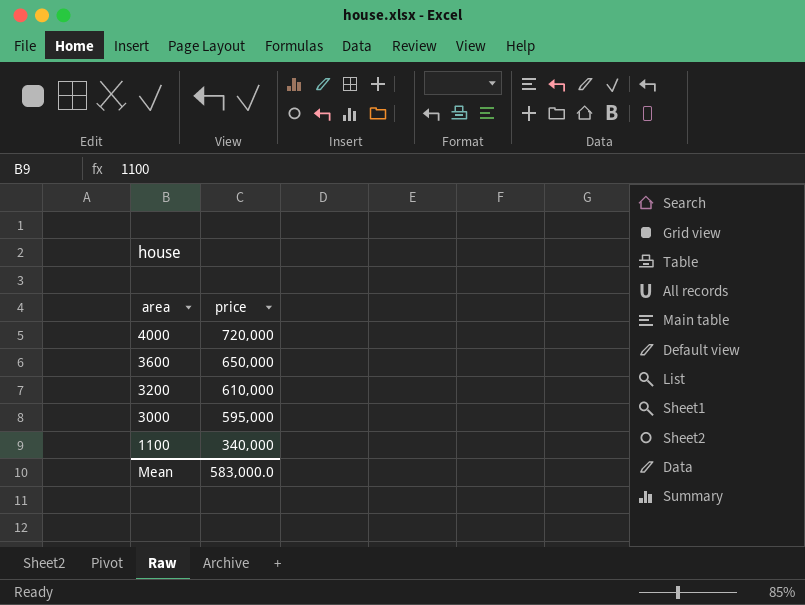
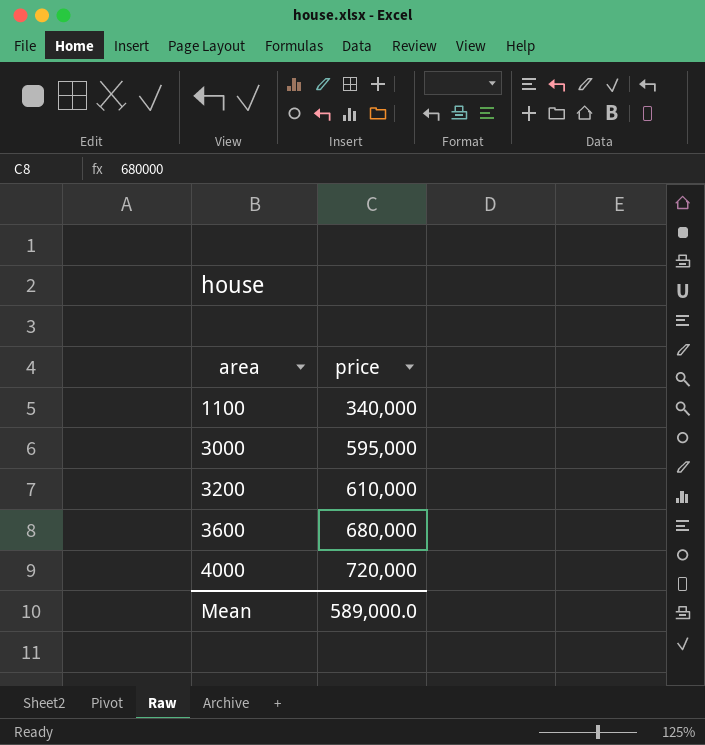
row order: area descending -> area ascending
3600 | price: 650,000 -> 680,000
Mean | price: 583,000.0 -> 589,000.0

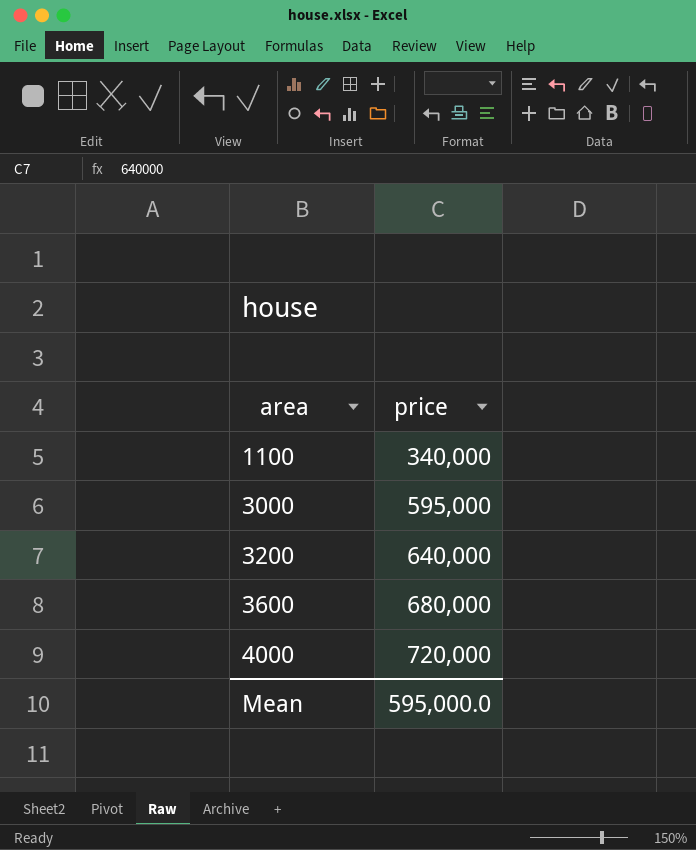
3200 | price: 610,000 -> 640,000
Mean | price: 589,000.0 -> 595,000.0

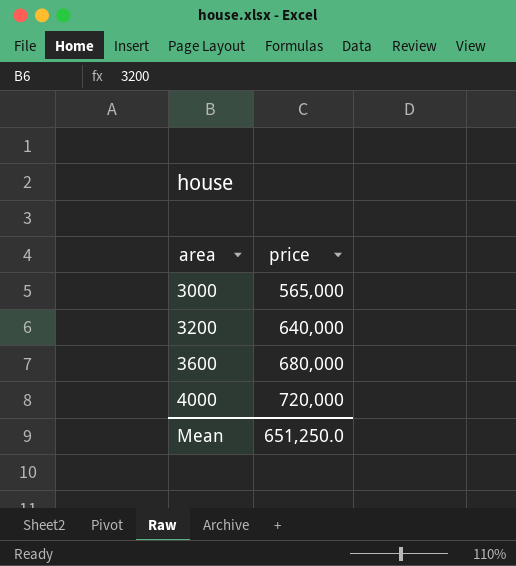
row 1100: 340,000 -> none
3000 | price: 595,000 -> 565,000
Mean | price: 595,000.0 -> 651,250.0

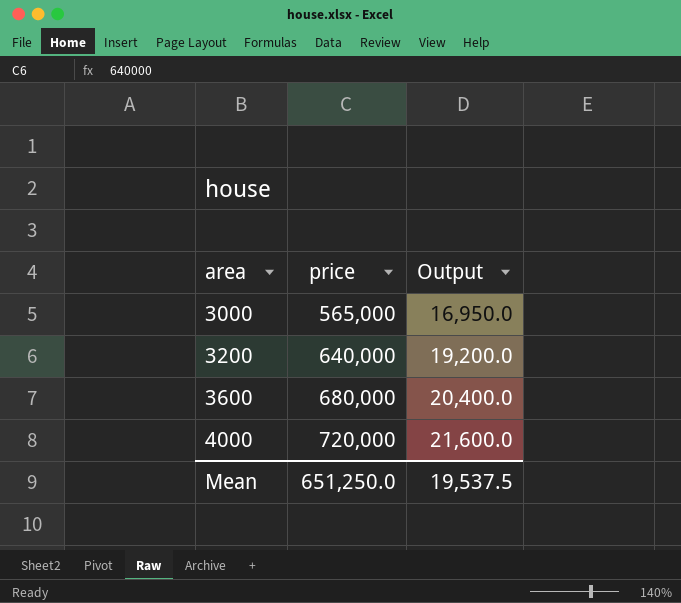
column Output | formula: none -> [price] * 0.03

